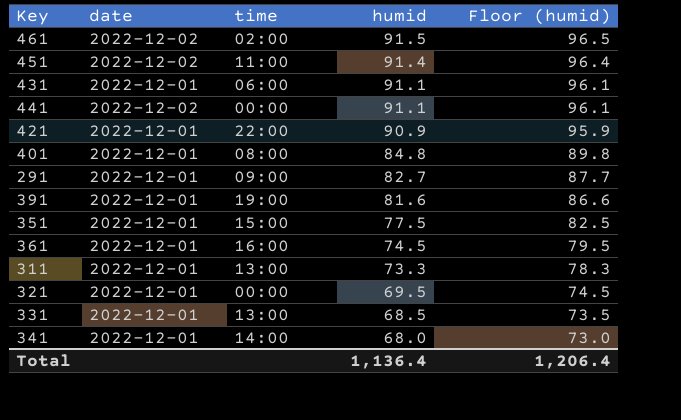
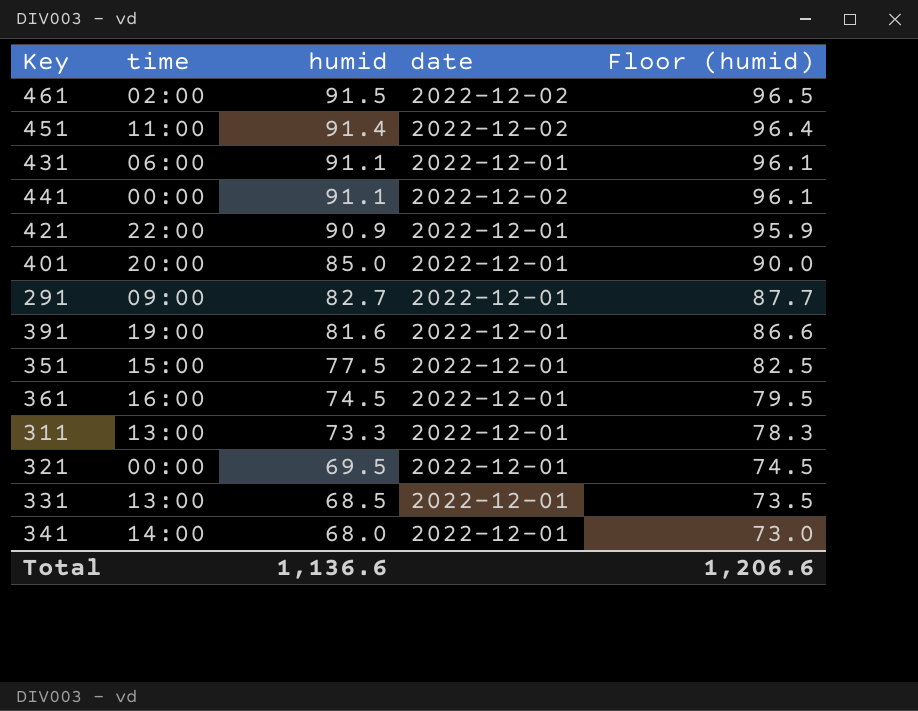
column date | position: 2 -> 4
401 | time: 08:00 -> 20:00
401 | humid: 84.8 -> 85.0
401 | Floor (humid): 89.8 -> 90.0
Total | humid: 1,136.4 -> 1,136.6
Total | Floor (humid): 1,206.4 -> 1,206.6

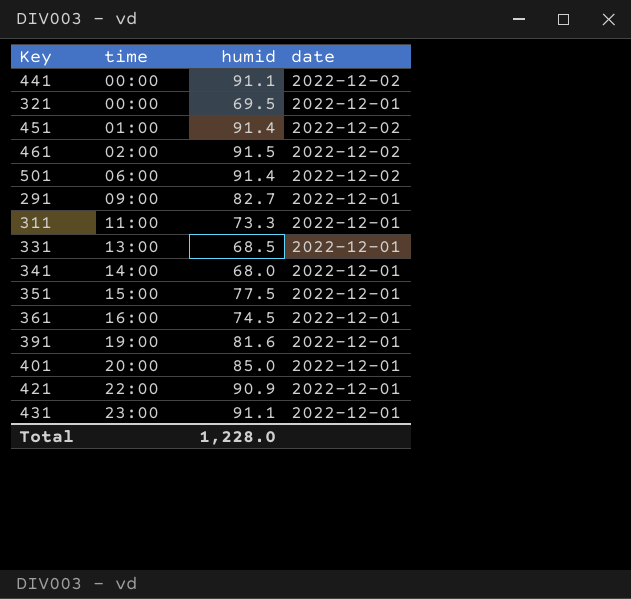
row order: humid descending -> time ascending
column Floor (humid) | formula: [humid] + 5 -> none
451 | time: 11:00 -> 01:00
row 501: none -> 06:00 | 91.4 | 2022-12-02
311 | time: 13:00 -> 11:00
431 | time: 06:00 -> 23:00
Total | humid: 1,136.6 -> 1,228.0

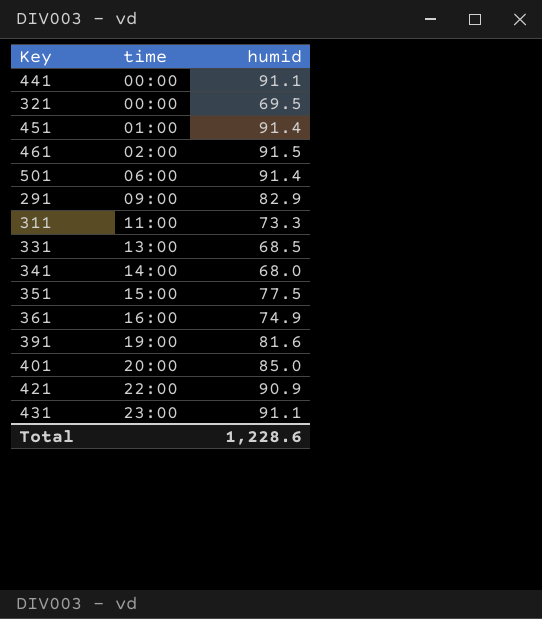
column date | position: 4 -> none
291 | humid: 82.7 -> 82.9
361 | humid: 74.5 -> 74.9
Total | humid: 1,228.0 -> 1,228.6

